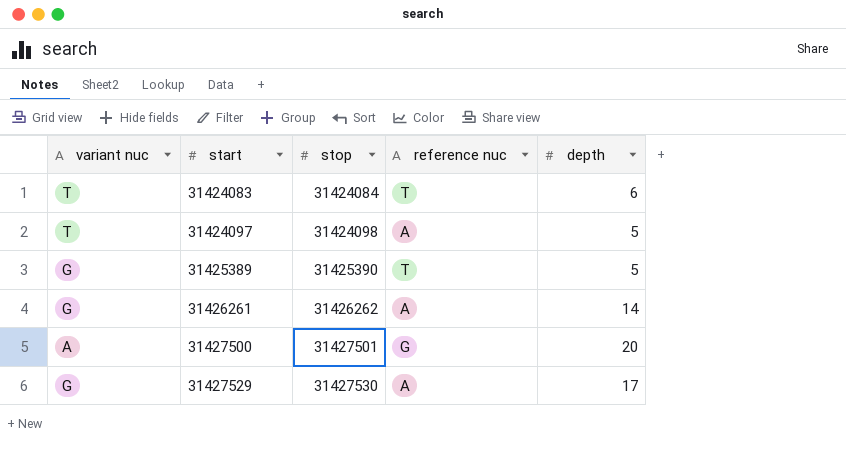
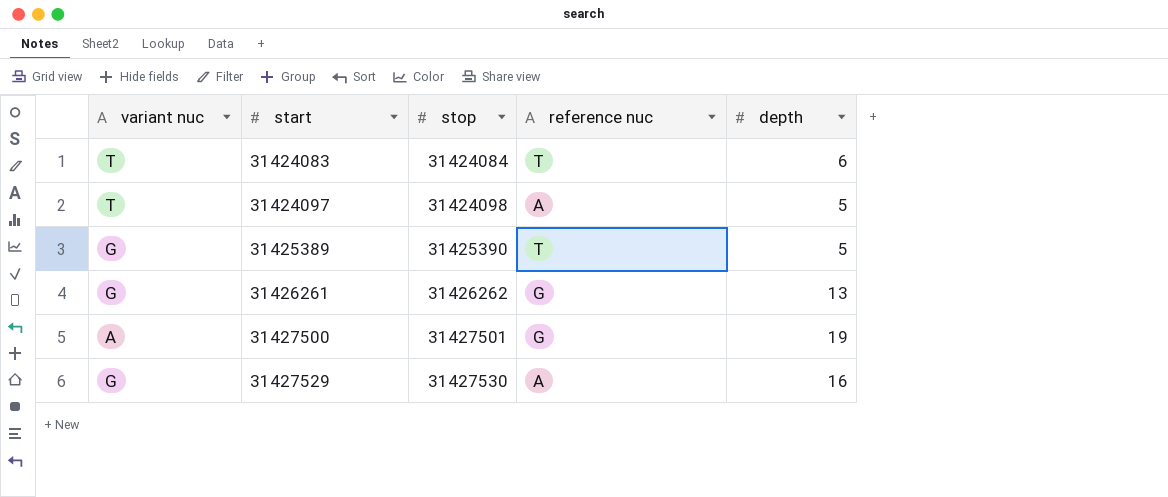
31426261 | reference nuc: A -> G
31426261 | depth: 14 -> 13
31427500 | depth: 20 -> 19
31427529 | depth: 17 -> 16

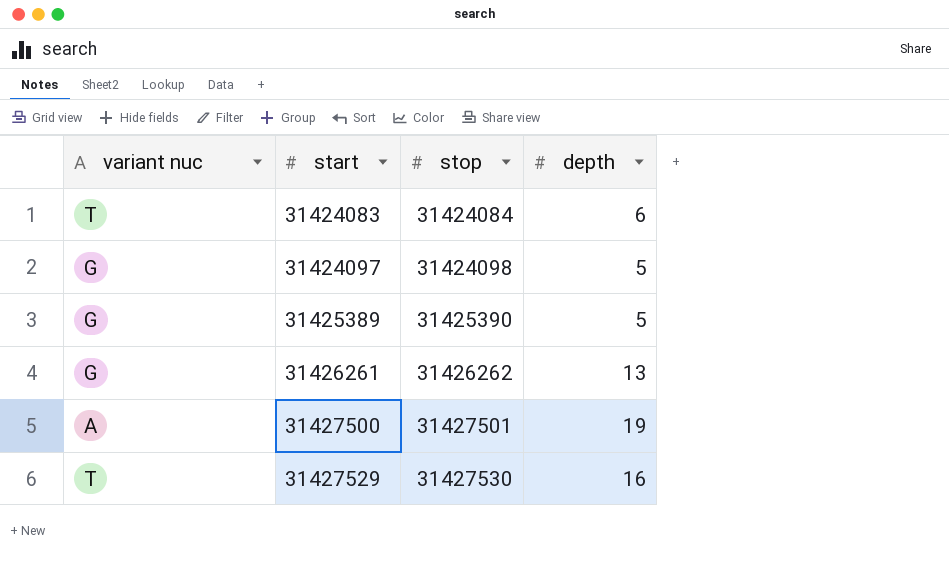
column reference nuc | position: 4 -> none
31424097 | variant nuc: T -> G
31427529 | variant nuc: G -> T

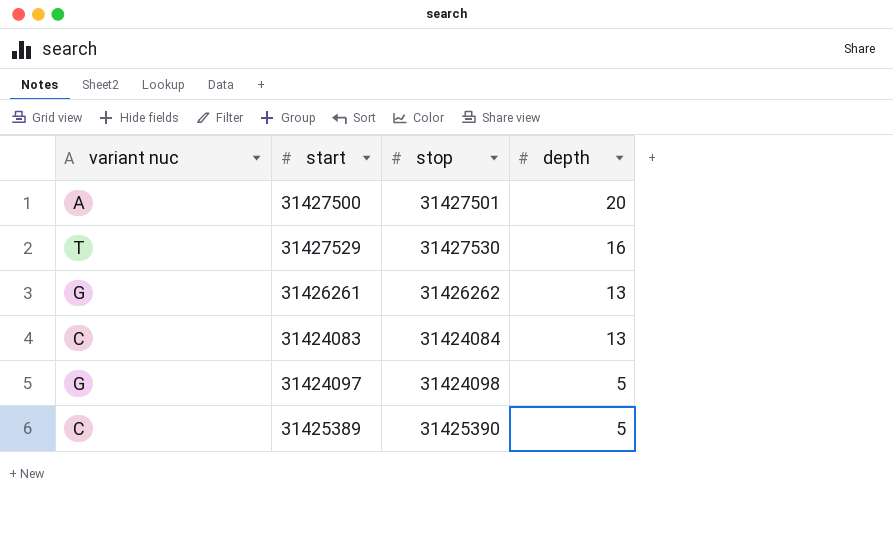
row order: start ascending -> depth descending
31427500 | depth: 19 -> 20
31424083 | variant nuc: T -> C
31424083 | depth: 6 -> 13
31425389 | variant nuc: G -> C

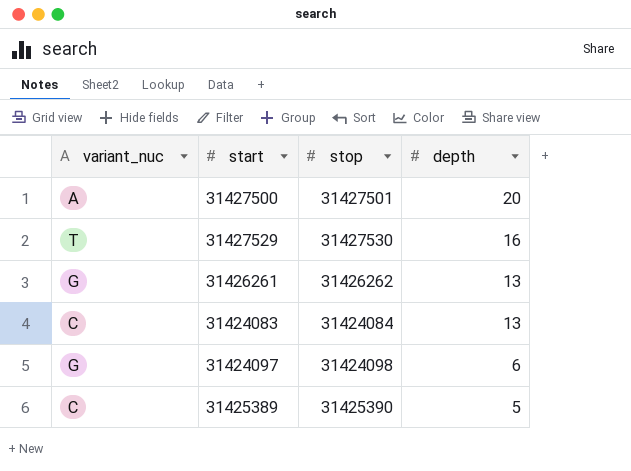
column name: variant nuc -> variant_nuc
31424097 | depth: 5 -> 6

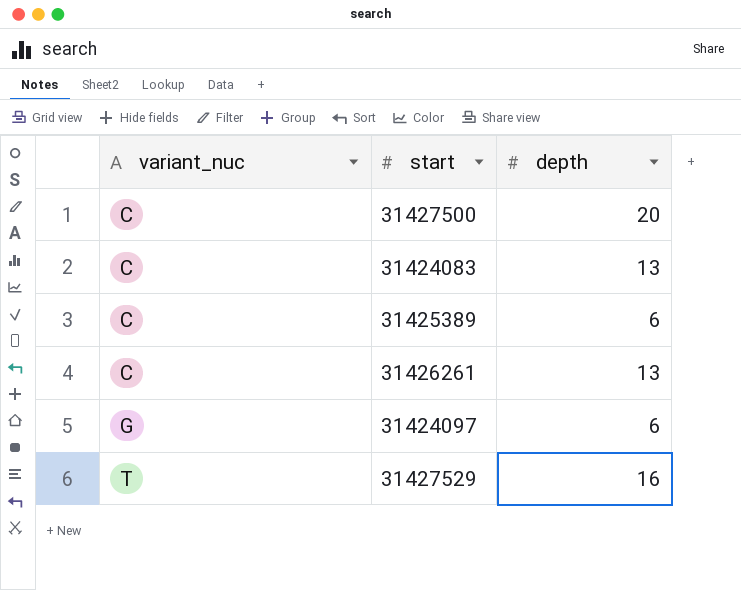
row order: depth descending -> variant_nuc ascending
column stop | position: 3 -> none
31427500 | variant_nuc: A -> C
31425389 | depth: 5 -> 6
31426261 | variant_nuc: G -> C

